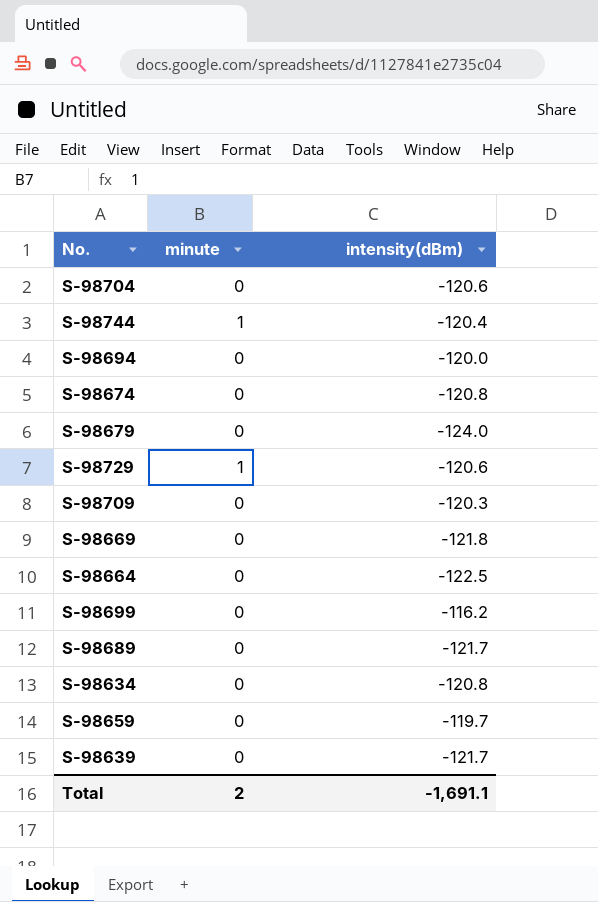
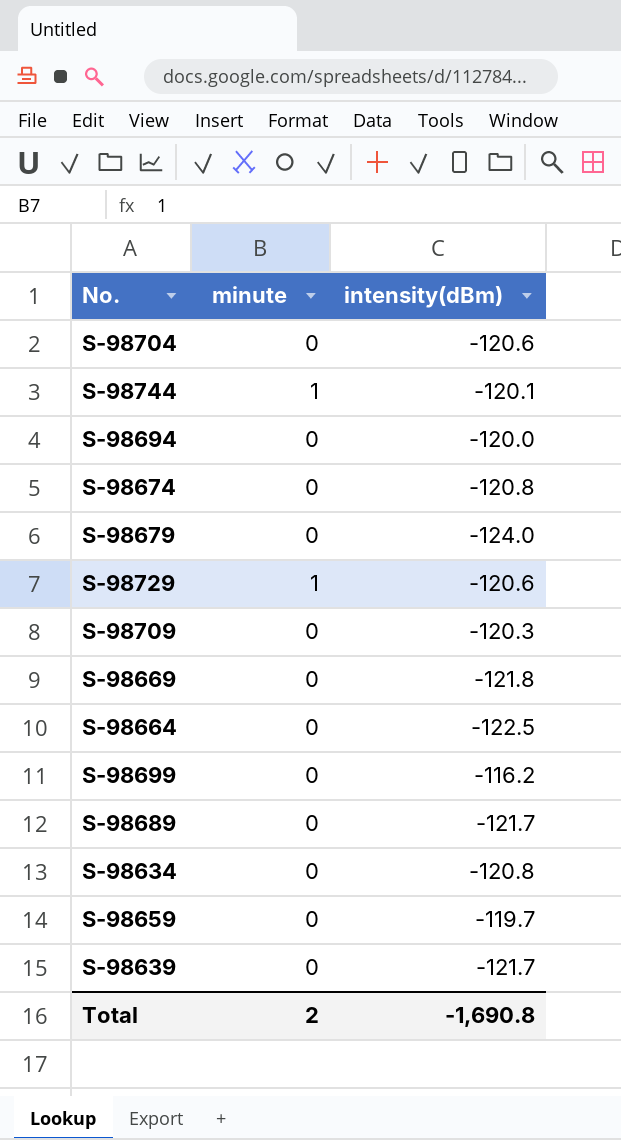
S-98744 | intensity(dBm): -120.4 -> -120.1
Total | intensity(dBm): -1,691.1 -> -1,690.8

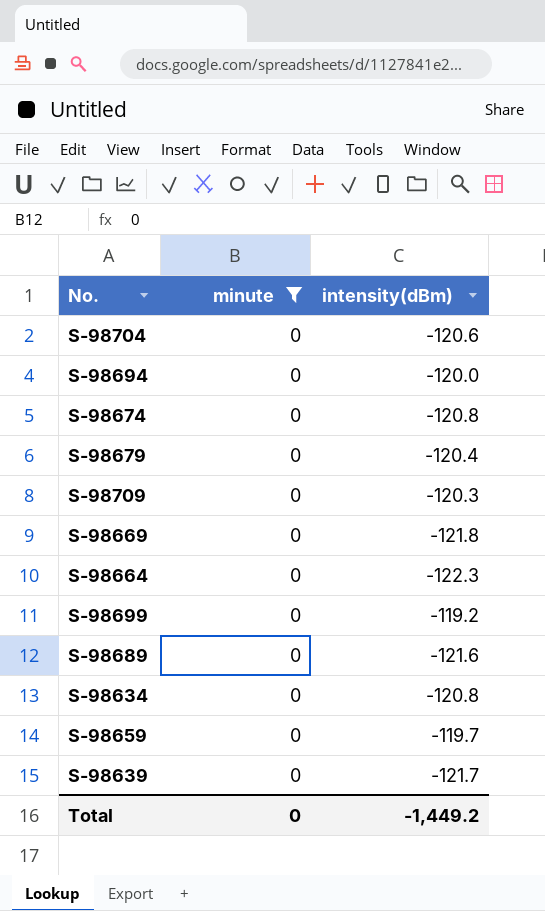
filter: none -> minute = 0
S-98679 | intensity(dBm): -124.0 -> -120.4
S-98664 | intensity(dBm): -122.5 -> -122.3
S-98699 | intensity(dBm): -116.2 -> -119.2
S-98689 | intensity(dBm): -121.7 -> -121.6
Total | minute: 2 -> 0
Total | intensity(dBm): -1,690.8 -> -1,449.2

